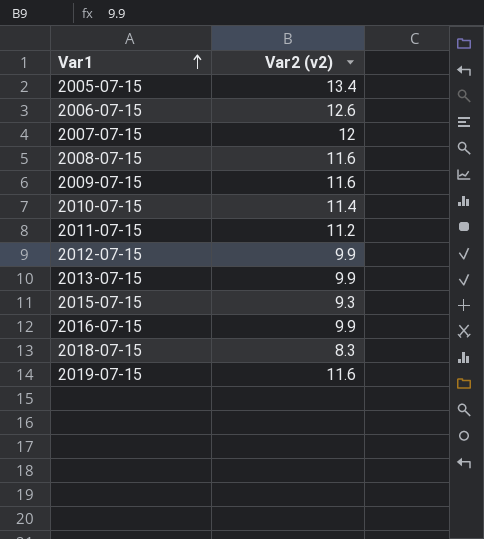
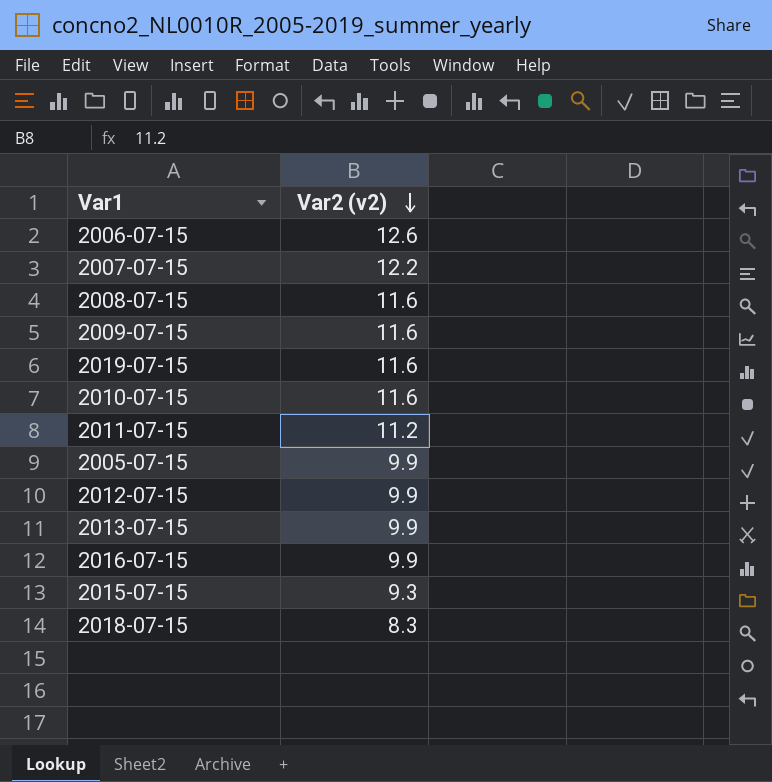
row order: Var1 ascending -> Var2 (v2) descending
2007-07-15 | Var2 (v2): 12 -> 12.2
2010-07-15 | Var2 (v2): 11.4 -> 11.6
2005-07-15 | Var2 (v2): 13.4 -> 9.9

